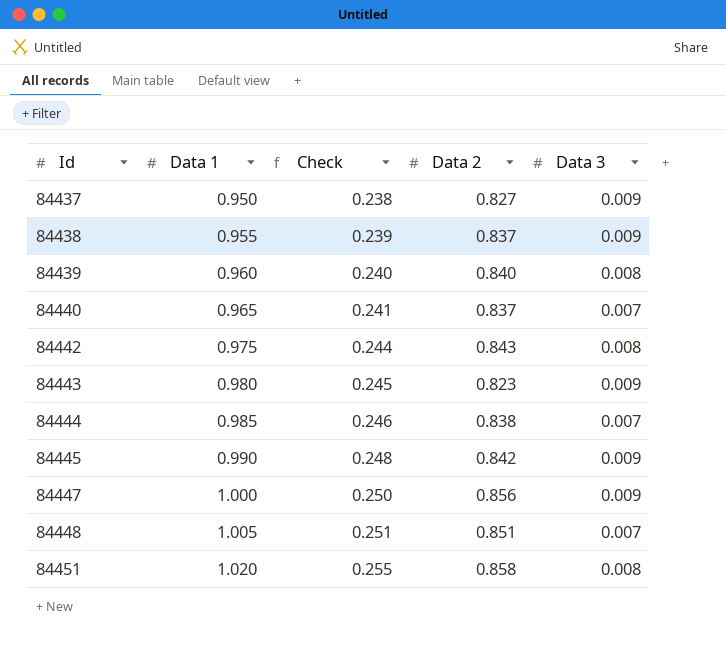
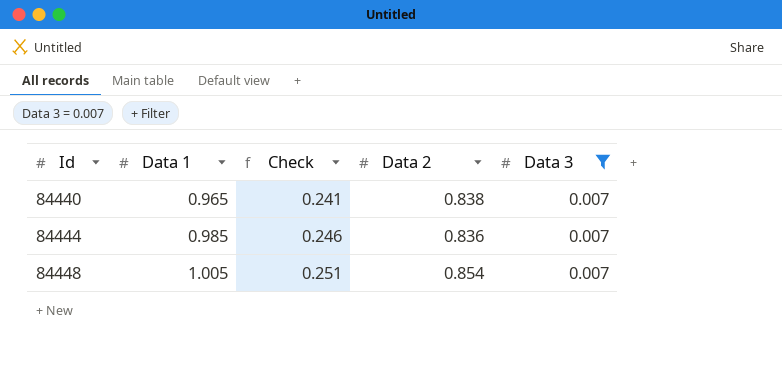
filter: none -> Data 3 = 0.007
84440 | Data 2: 0.837 -> 0.838
84444 | Data 2: 0.838 -> 0.836
84448 | Data 2: 0.851 -> 0.854

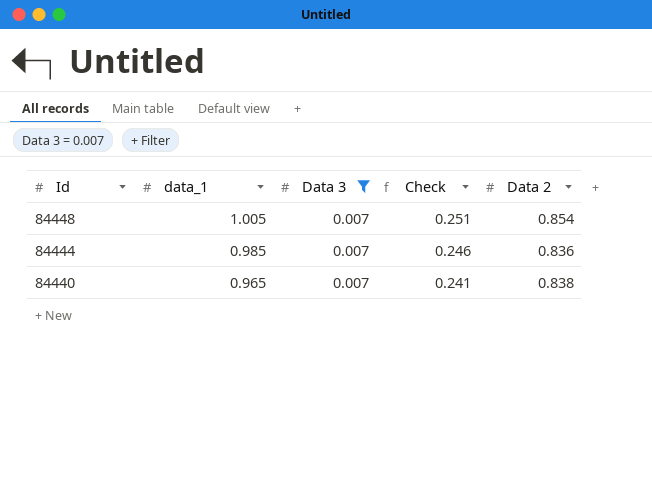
row order: Id ascending -> Id descending
column name: Data 1 -> data_1
column Data 3 | position: 5 -> 3

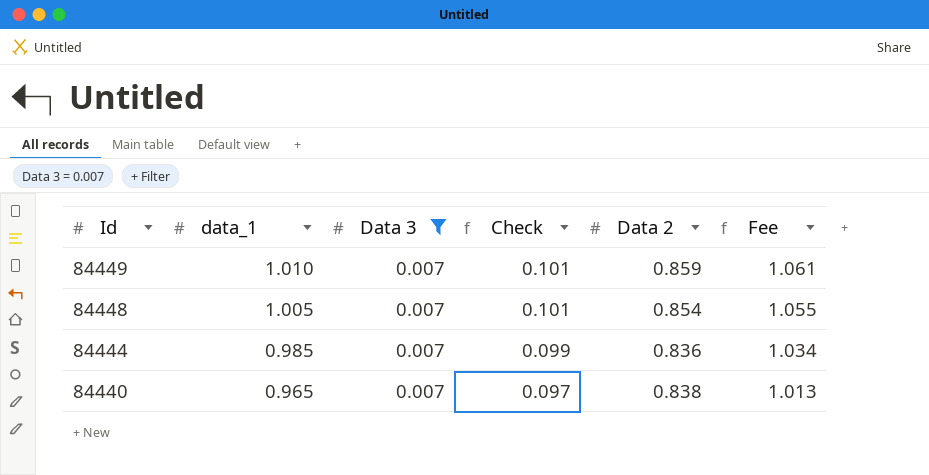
column Check | formula: [data_1] * 0.25 -> [data_1] * 0.1
column Fee | formula: none -> [data_1] * 1.05
row 84449: none -> 1.010 | 0.007 | 0.101 | 0.859 | 1.061

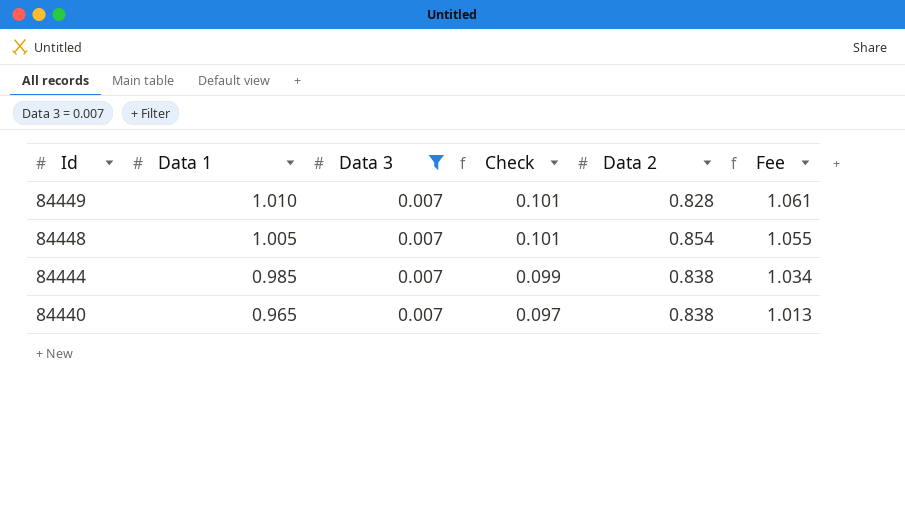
column name: data_1 -> Data 1
84449 | Data 2: 0.859 -> 0.828
84444 | Data 2: 0.836 -> 0.838

